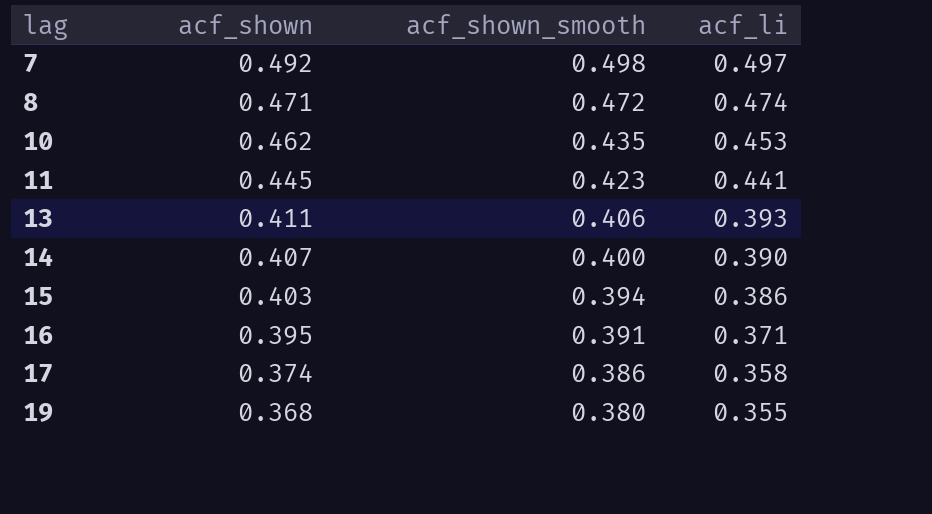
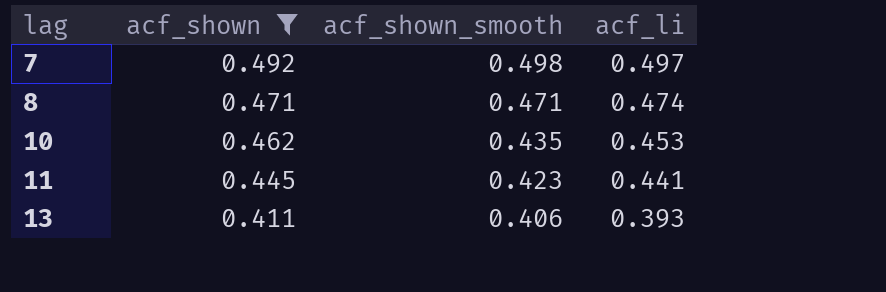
filter: none -> acf_shown >= 0.411
8 | acf_shown_smooth: 0.472 -> 0.471

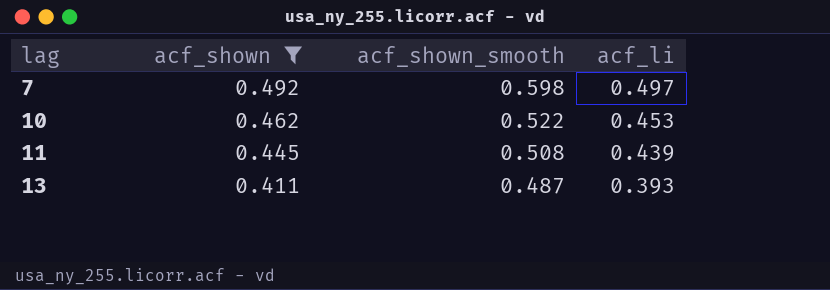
row 8: 0.471 | 0.471 | 0.474 -> none
7 | acf_shown_smooth: 0.498 -> 0.598
10 | acf_shown_smooth: 0.435 -> 0.522
11 | acf_shown_smooth: 0.423 -> 0.508
11 | acf_li: 0.441 -> 0.439
13 | acf_shown_smooth: 0.406 -> 0.487

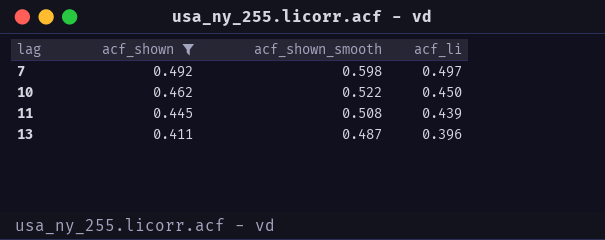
10 | acf_li: 0.453 -> 0.450
13 | acf_li: 0.393 -> 0.396

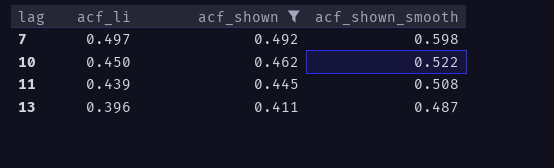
column acf_li | position: 4 -> 2

